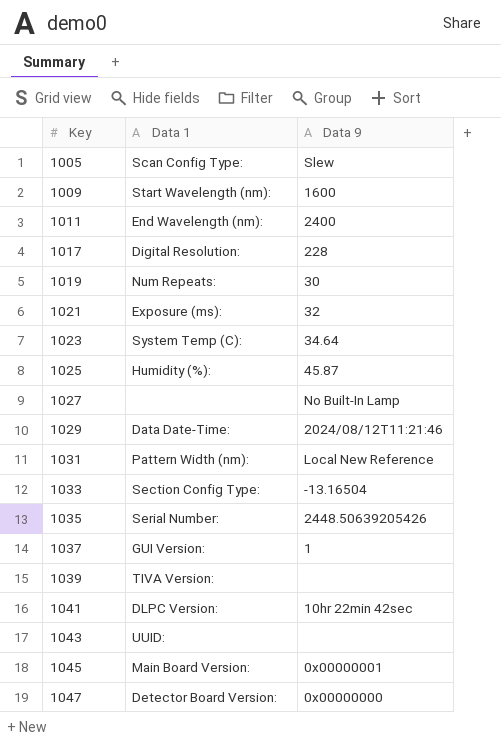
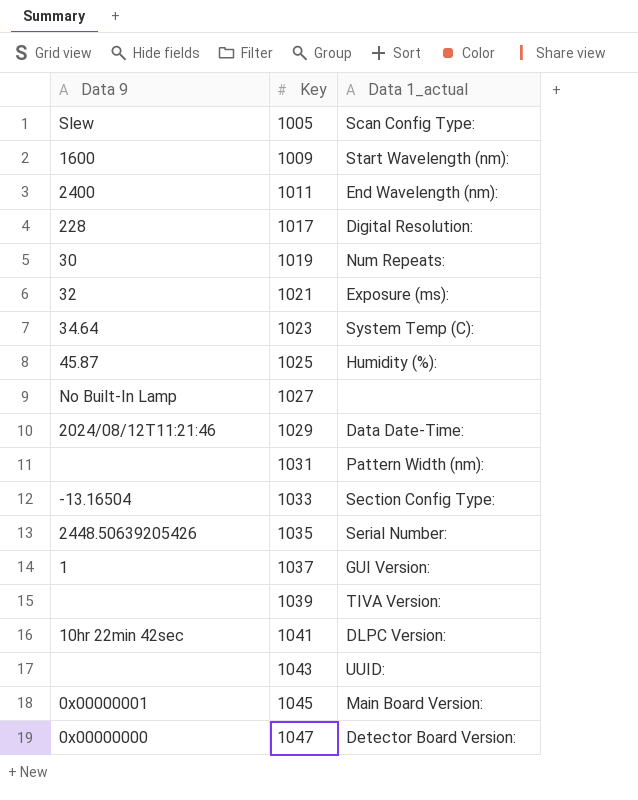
column Data 9 | position: 3 -> 1
column name: Data 1 -> Data 1_actual
1031 | Data 9: Local New Reference -> none

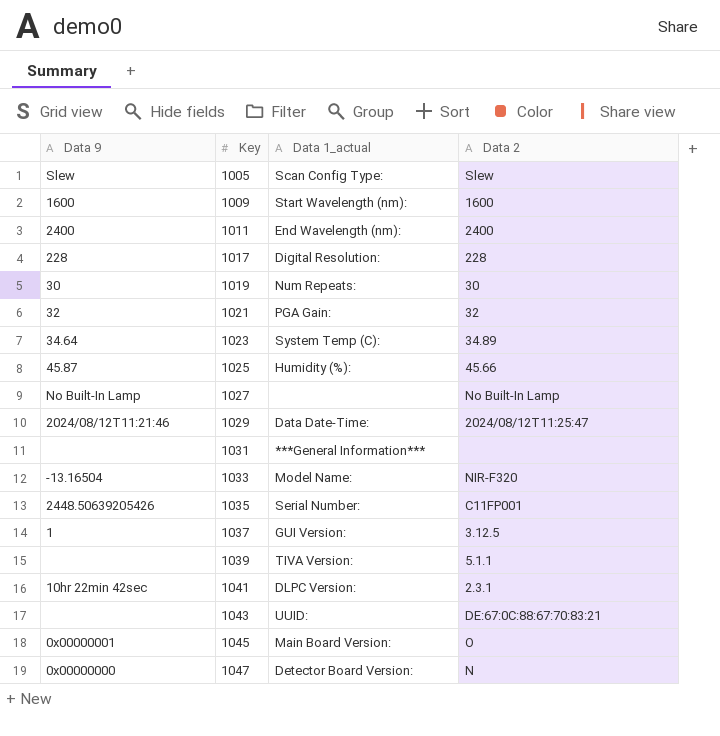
column Data 2 | position: none -> 4
1021 | Data 1_actual: Exposure (ms): -> PGA Gain:
1031 | Data 1_actual: Pattern Width (nm): -> ***General Information***
1033 | Data 1_actual: Section Config Type: -> Model Name:

